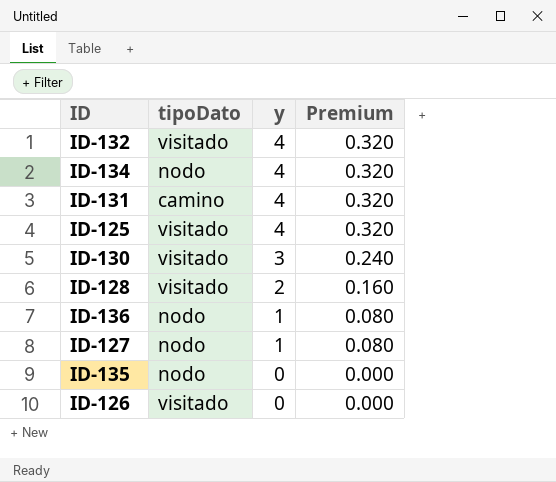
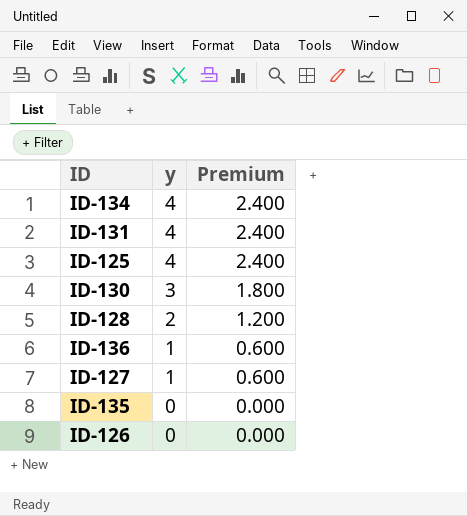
column tipoDato | position: 2 -> none
column Premium | formula: [y] * 0.08 -> [y] * 0.6
row ID-132: visitado | 4 | 0.320 -> none

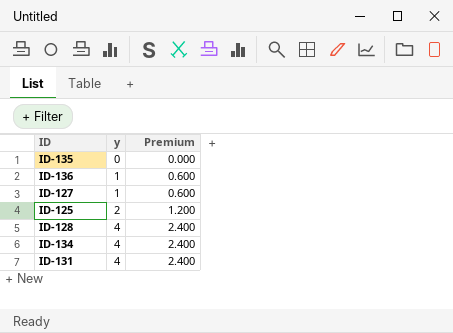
row order: y descending -> y ascending
row ID-130: 3 | 1.800 -> none
row ID-126: 0 | 0.000 -> none
ID-125 | y: 4 -> 2
ID-125 | Premium: 2.400 -> 1.200
ID-128 | y: 2 -> 4
ID-128 | Premium: 1.200 -> 2.400

